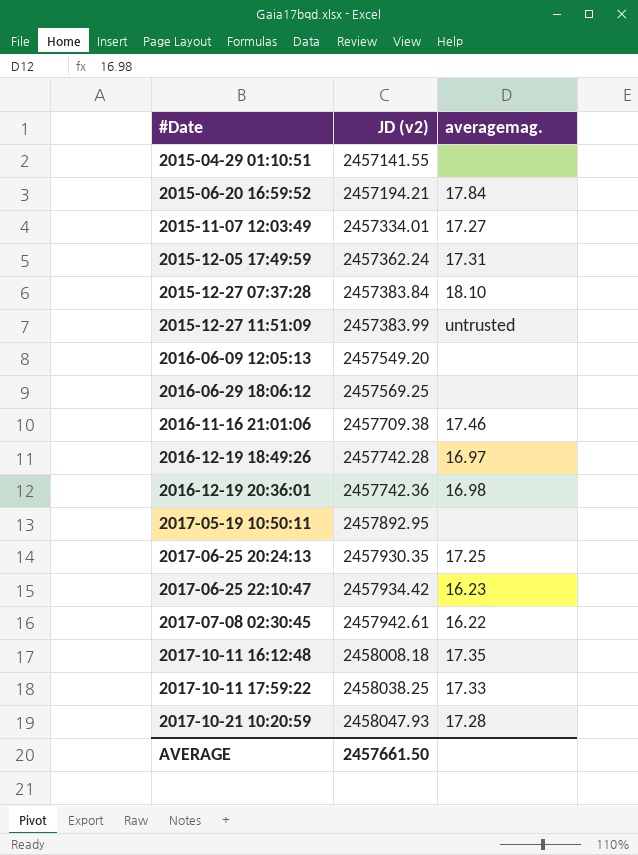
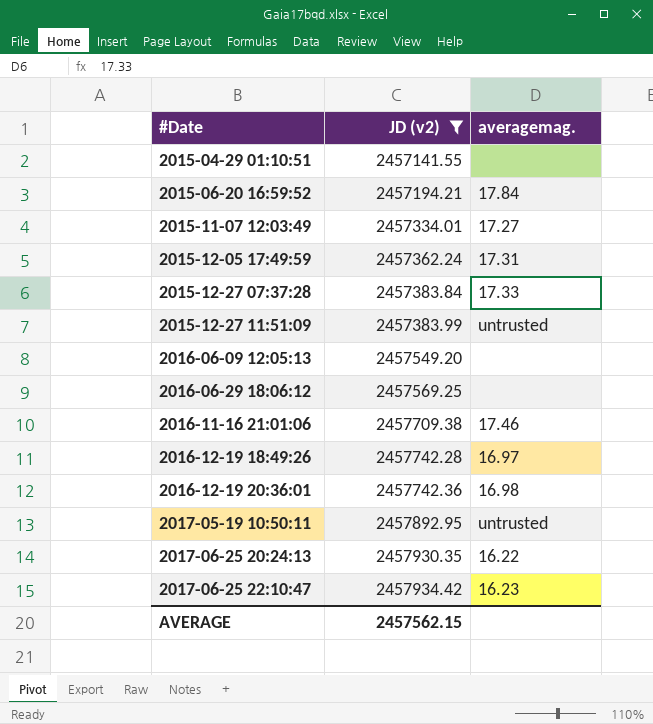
filter: none -> JD (v2) <= 2457934.42
2015-12-27 07:37:28 | averagemag.: 18.10 -> 17.33
2017-05-19 10:50:11 | averagemag.: none -> untrusted
2017-06-25 20:24:13 | averagemag.: 17.25 -> 16.22
AVERAGE | JD (v2): 2457661.50 -> 2457562.15

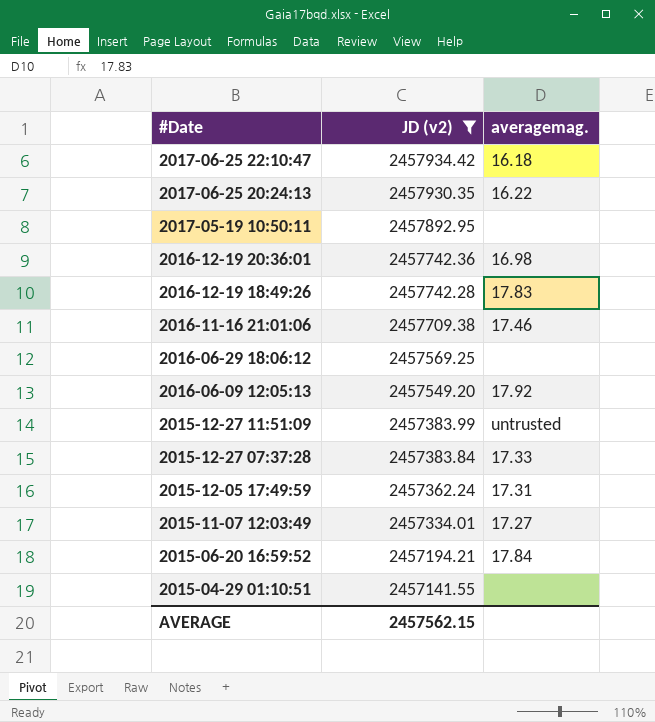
row order: #Date ascending -> #Date descending
2017-06-25 22:10:47 | averagemag.: 16.23 -> 16.18
2017-05-19 10:50:11 | averagemag.: untrusted -> none
2016-12-19 18:49:26 | averagemag.: 16.97 -> 17.83
2016-06-09 12:05:13 | averagemag.: none -> 17.92

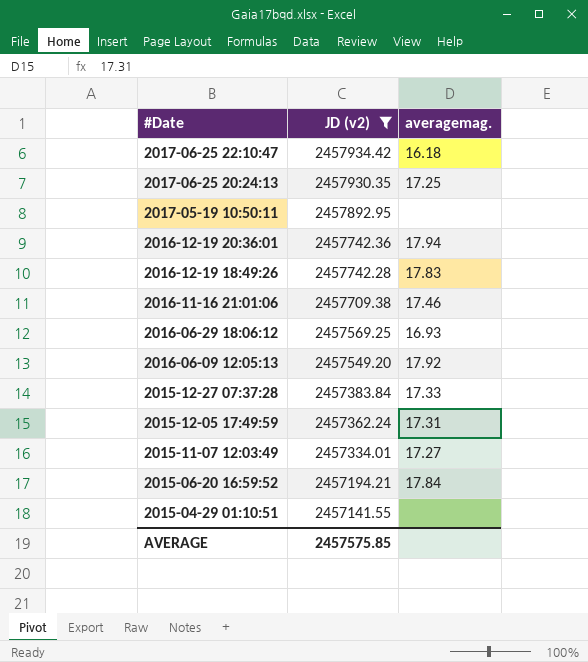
row 2015-12-27 11:51:09: 2457383.99 | untrusted -> none
2017-06-25 20:24:13 | averagemag.: 16.22 -> 17.25
2016-12-19 20:36:01 | averagemag.: 16.98 -> 17.94
2016-06-29 18:06:12 | averagemag.: none -> 16.93
AVERAGE | JD (v2): 2457562.15 -> 2457575.85

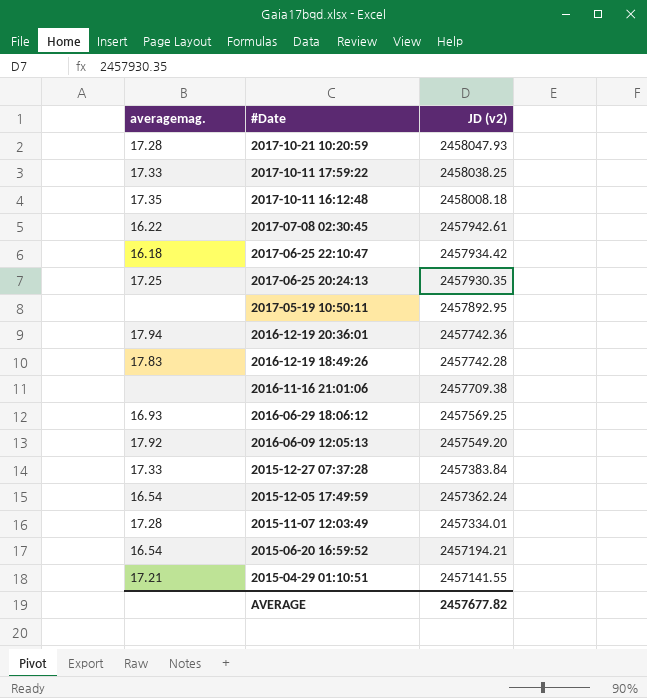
filter: JD (v2) <= 2457934.42 -> none
column averagemag. | position: 3 -> 1
2016-11-16 21:01:06 | averagemag.: 17.46 -> none
2015-12-05 17:49:59 | averagemag.: 17.31 -> 16.54
2015-11-07 12:03:49 | averagemag.: 17.27 -> 17.28
2015-06-20 16:59:52 | averagemag.: 17.84 -> 16.54
2015-04-29 01:10:51 | averagemag.: none -> 17.21
AVERAGE | JD (v2): 2457575.85 -> 2457677.82

